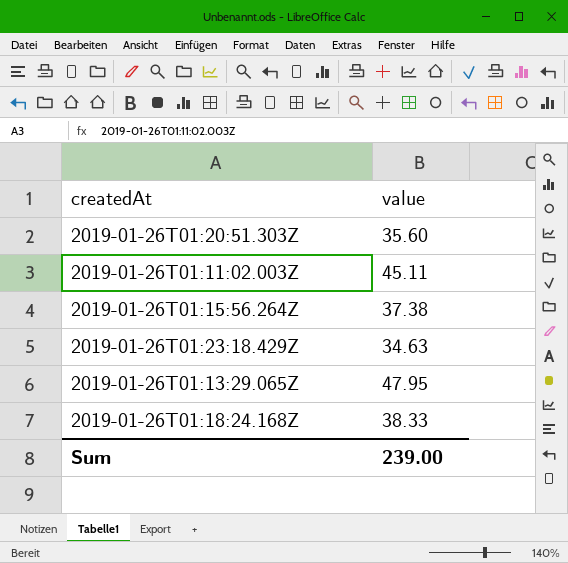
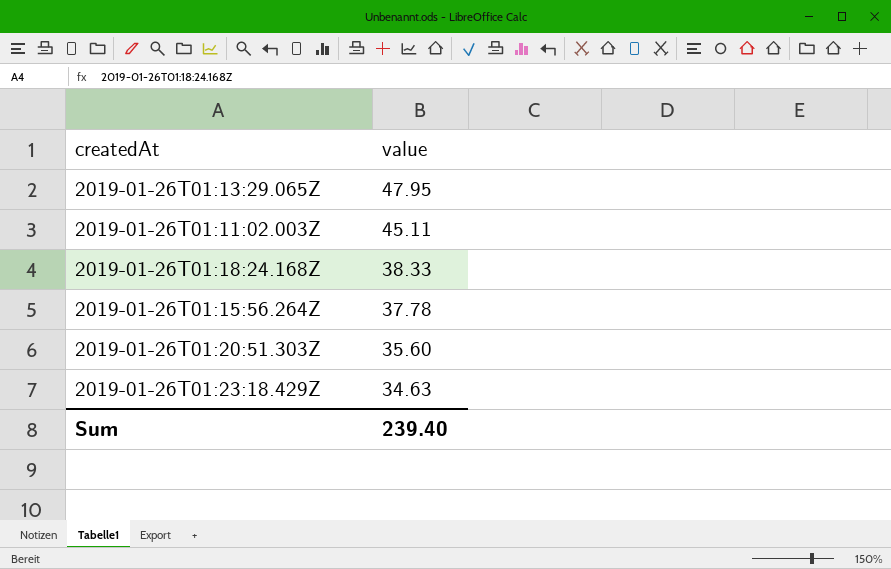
row order: none -> value descending
2019-01-26T01:15:56.264Z | value: 37.38 -> 37.78
Sum | value: 239.00 -> 239.40

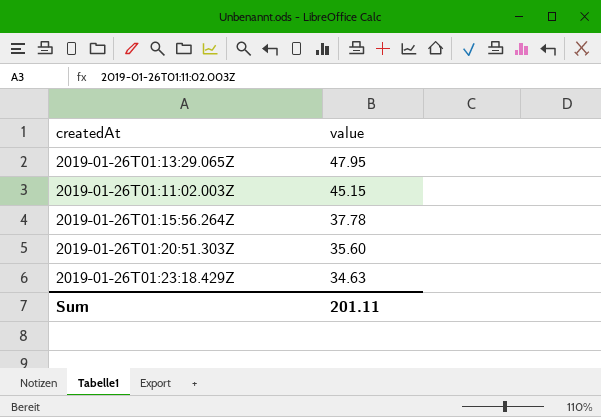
row 2019-01-26T01:18:24.168Z: 38.33 -> none
2019-01-26T01:11:02.003Z | value: 45.11 -> 45.15
Sum | value: 239.40 -> 201.11

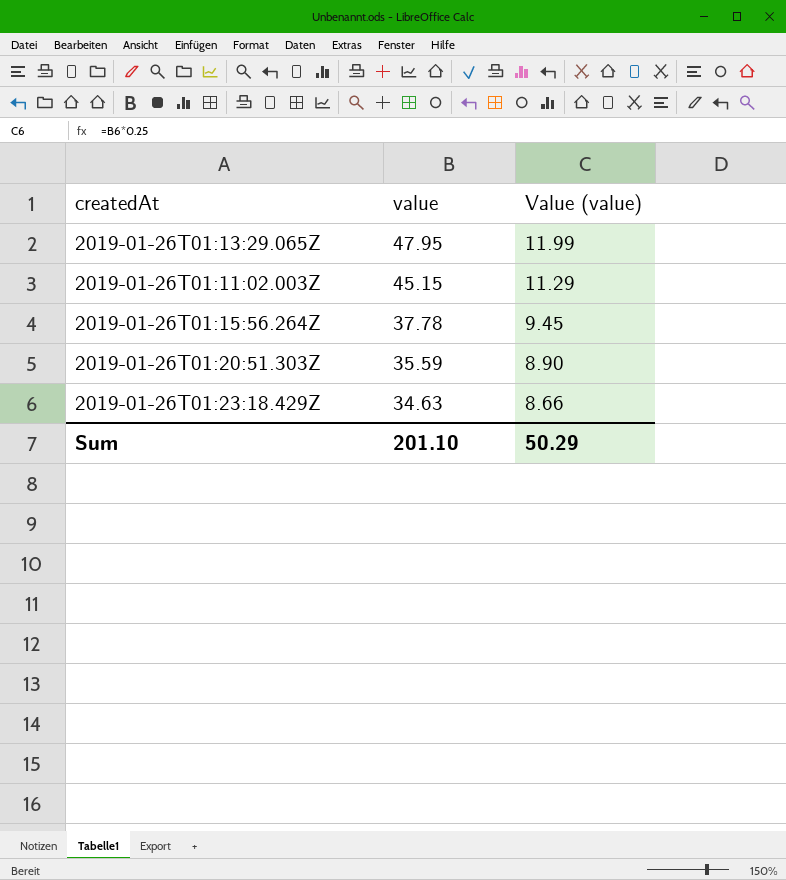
column Value (value) | formula: none -> [value] * 0.25
2019-01-26T01:20:51.303Z | value: 35.60 -> 35.59
Sum | value: 201.11 -> 201.10

